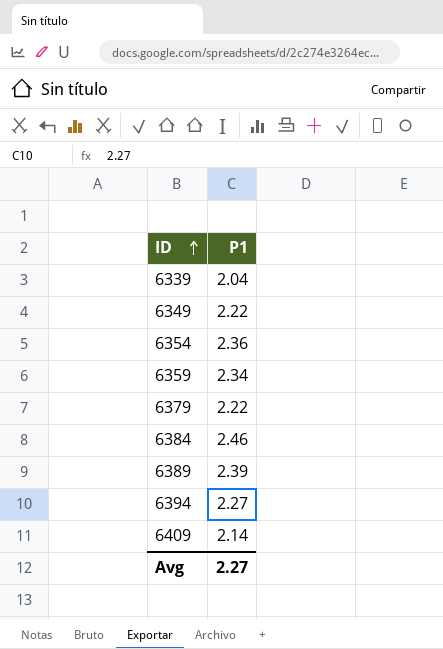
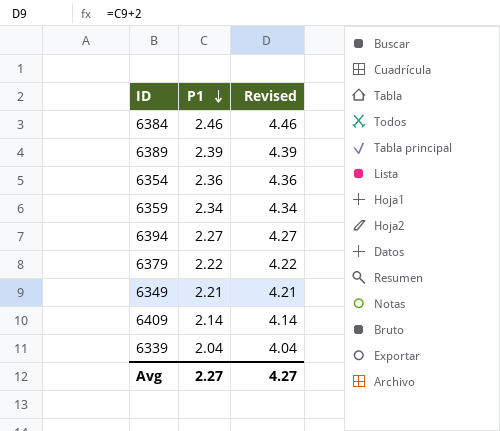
row order: ID ascending -> P1 descending
column Revised | formula: none -> [P1] + 2
6349 | P1: 2.22 -> 2.21

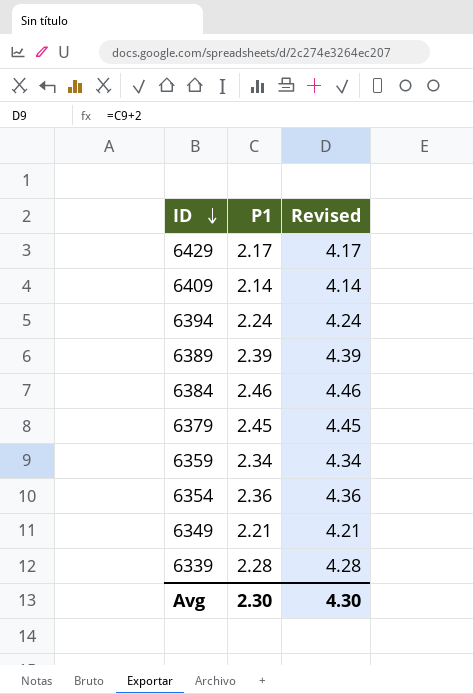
row order: P1 descending -> ID descending
row 6429: none -> 2.17 | 4.17
6394 | P1: 2.27 -> 2.24
6394 | Revised: 4.27 -> 4.24
6379 | P1: 2.22 -> 2.45
6379 | Revised: 4.22 -> 4.45
6339 | P1: 2.04 -> 2.28
6339 | Revised: 4.04 -> 4.28
Avg | P1: 2.27 -> 2.30
Avg | Revised: 4.27 -> 4.30

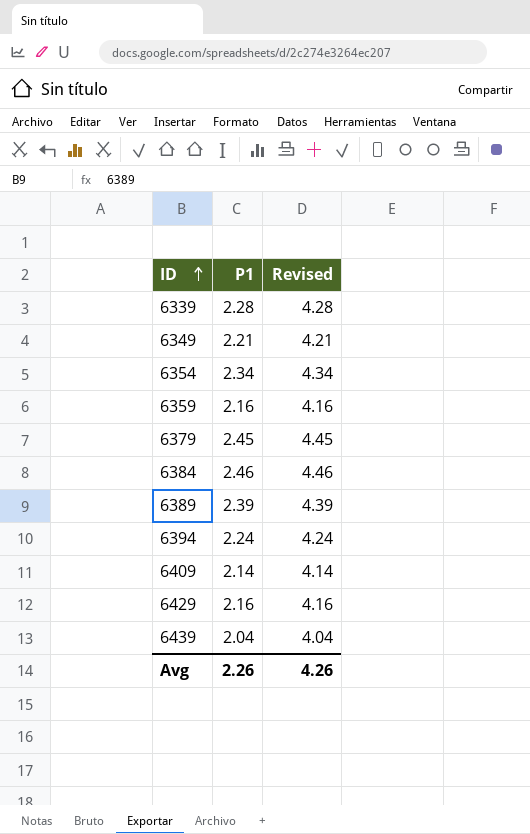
row order: ID descending -> ID ascending
6354 | P1: 2.36 -> 2.34
6354 | Revised: 4.36 -> 4.34
6359 | P1: 2.34 -> 2.16
6359 | Revised: 4.34 -> 4.16
6429 | P1: 2.17 -> 2.16
6429 | Revised: 4.17 -> 4.16
row 6439: none -> 2.04 | 4.04
Avg | P1: 2.30 -> 2.26
Avg | Revised: 4.30 -> 4.26

